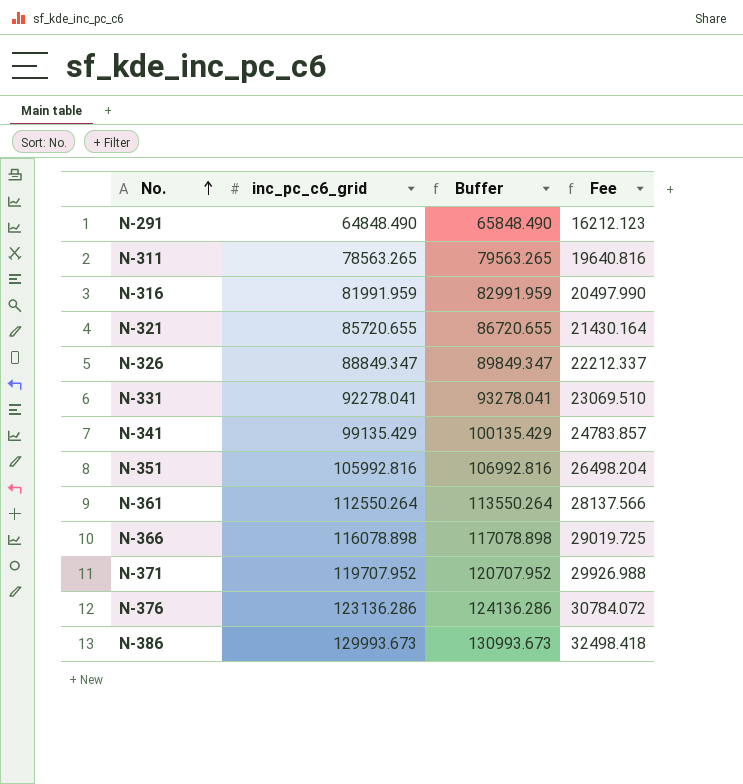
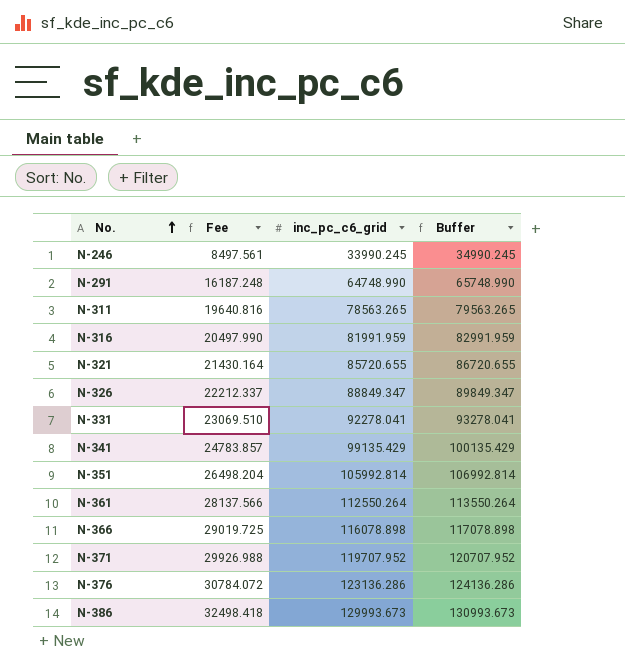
column Fee | position: 4 -> 2
row N-246: none -> 8497.561 | 33990.245 | 34990.245
N-291 | Fee: 16212.123 -> 16187.248
N-291 | inc_pc_c6_grid: 64848.490 -> 64748.990
N-291 | Buffer: 65848.490 -> 65748.990
N-351 | inc_pc_c6_grid: 105992.816 -> 105992.814
N-351 | Buffer: 106992.816 -> 106992.814

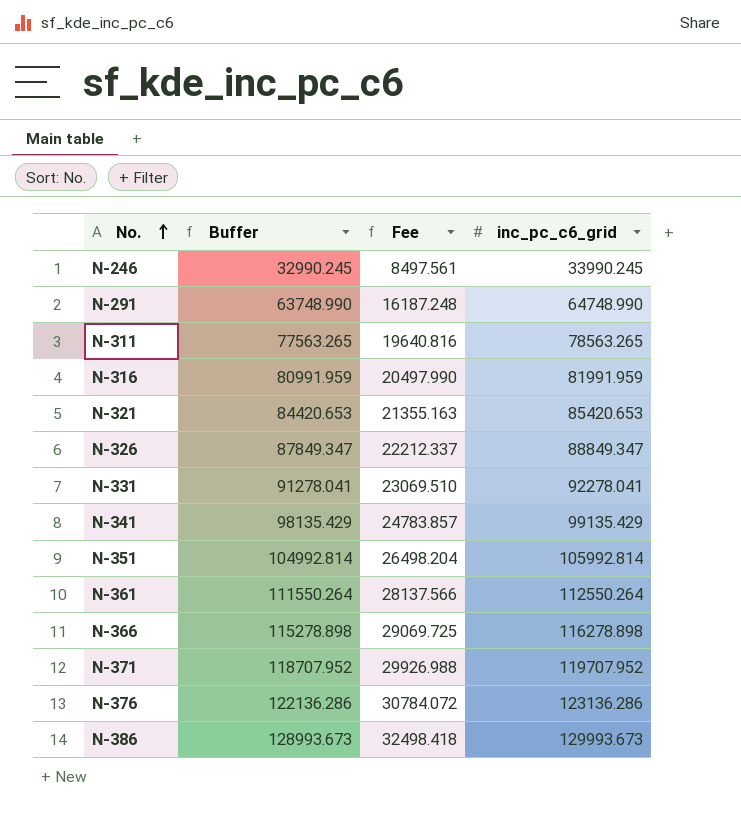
column Buffer | formula: [inc_pc_c6_grid] + 1000 -> [inc_pc_c6_grid] - 1000
column Buffer | position: 4 -> 2
N-321 | Fee: 21430.164 -> 21355.163
N-321 | inc_pc_c6_grid: 85720.655 -> 85420.653
N-366 | Fee: 29019.725 -> 29069.725
N-366 | inc_pc_c6_grid: 116078.898 -> 116278.898

